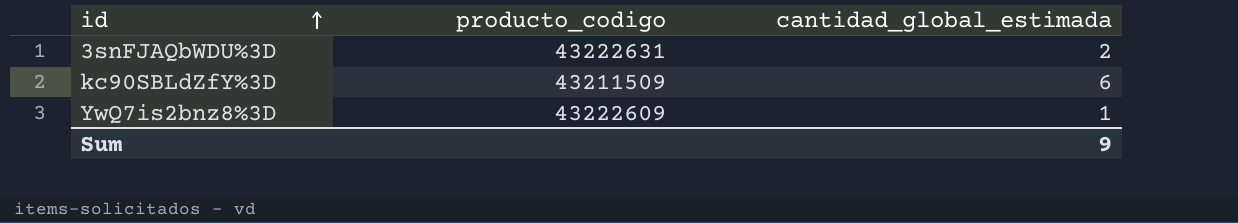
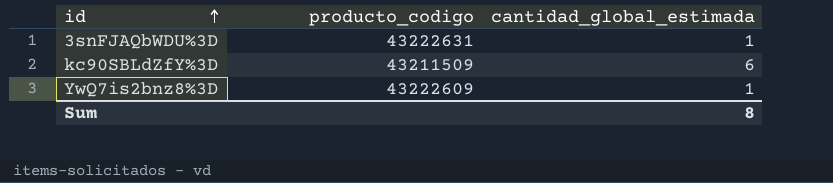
3snFJAQbWDU%3D | cantidad_global_estimada: 2 -> 1
Sum | cantidad_global_estimada: 9 -> 8

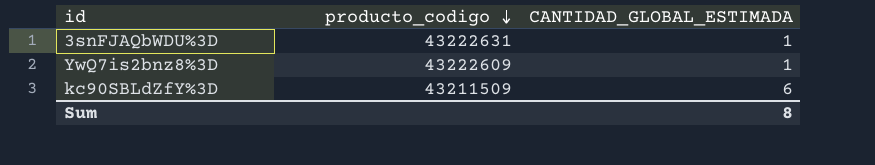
row order: id ascending -> producto_codigo descending
column name: cantidad_global_estimada -> CANTIDAD_GLOBAL_ESTIMADA

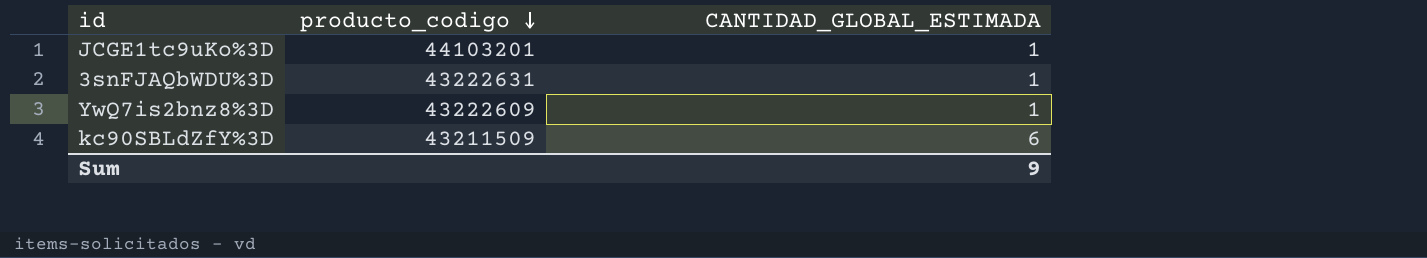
row JCGE1tc9uKo%3D: none -> 44103201 | 1
Sum | CANTIDAD_GLOBAL_ESTIMADA: 8 -> 9

